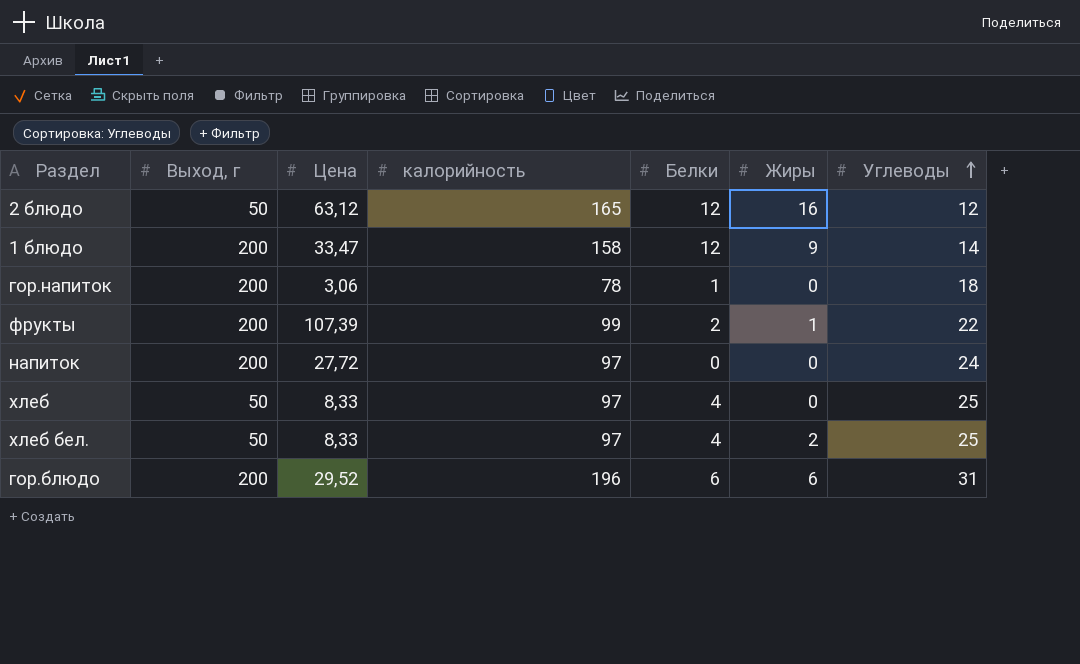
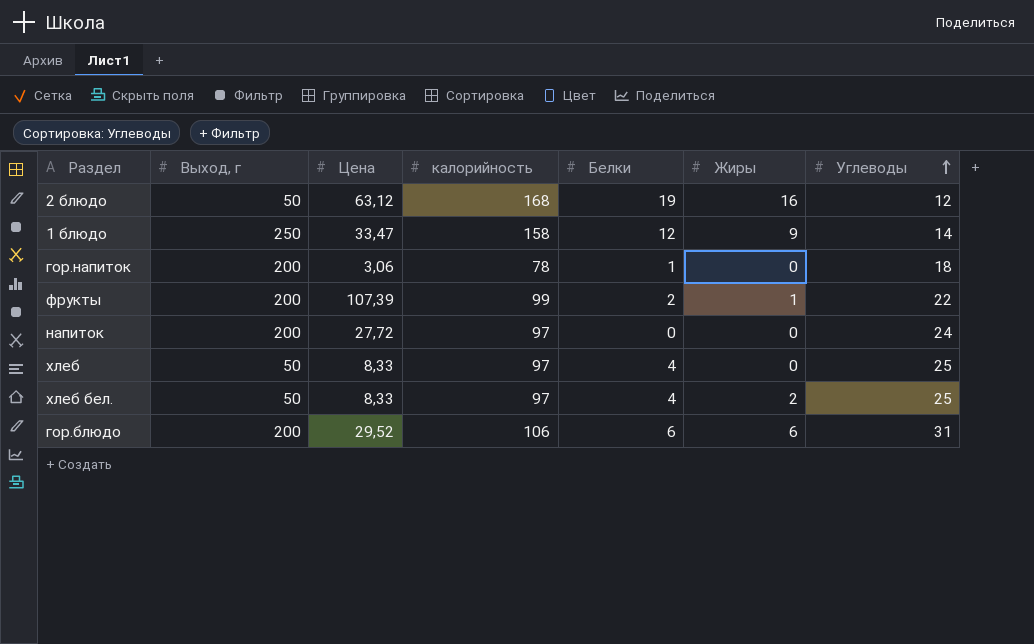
2 блюдо | калорийность: 165 -> 168
2 блюдо | Белки: 12 -> 19
1 блюдо | Выход, г: 200 -> 250
гор.блюдо | калорийность: 196 -> 106

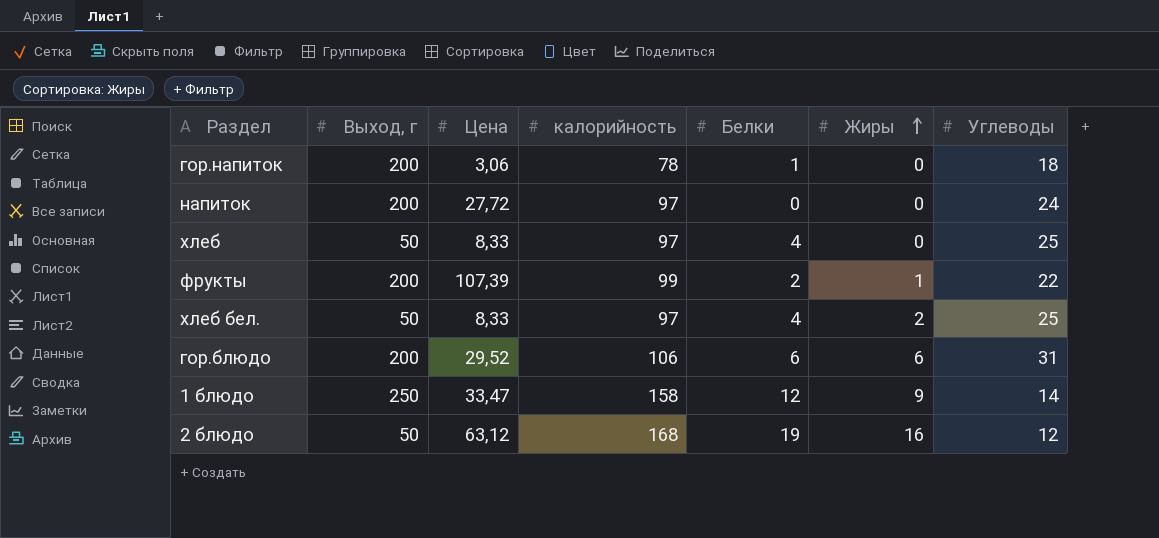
row order: Углеводы ascending -> Жиры ascending

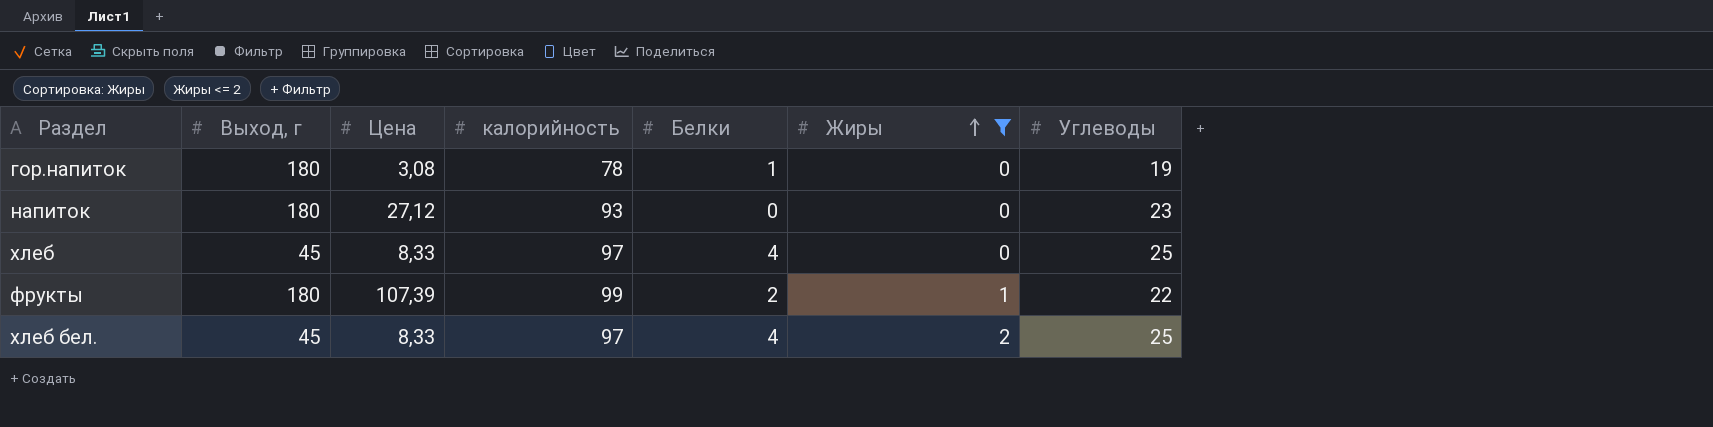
filter: none -> Жиры <= 2
гор.напиток | Выход, г: 200 -> 180
гор.напиток | Цена: 3,06 -> 3,08
гор.напиток | Углеводы: 18 -> 19
напиток | Выход, г: 200 -> 180
напиток | Цена: 27,72 -> 27,12
напиток | калорийность: 97 -> 93
напиток | Углеводы: 24 -> 23
хлеб | Выход, г: 50 -> 45
фрукты | Выход, г: 200 -> 180
хлеб бел. | Выход, г: 50 -> 45

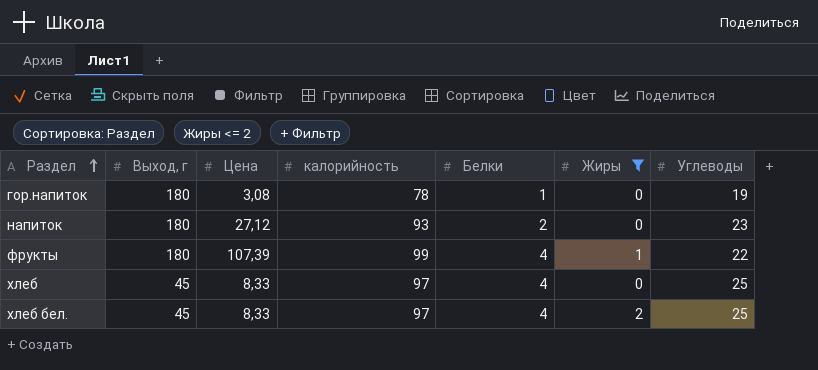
row order: Жиры ascending -> Раздел ascending
напиток | Белки: 0 -> 2
фрукты | Белки: 2 -> 4

